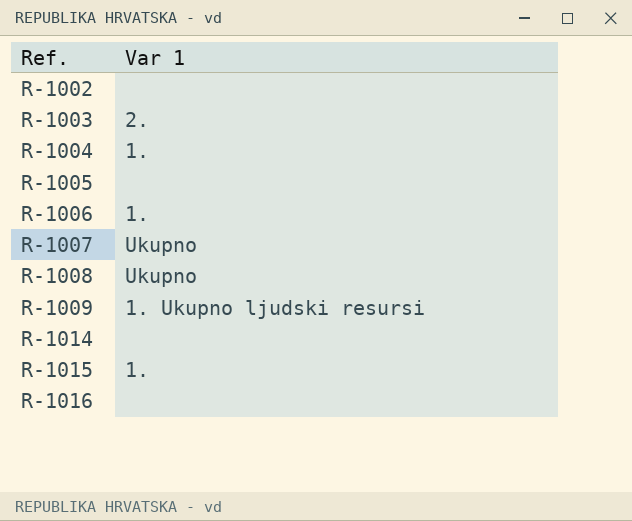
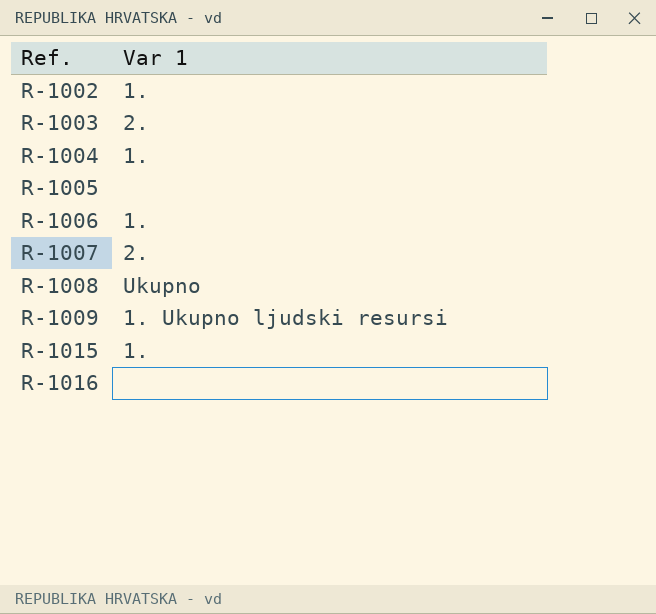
row R-1014: none -> none
R-1002 | Var 1: none -> 1.
R-1007 | Var 1: Ukupno -> 2.

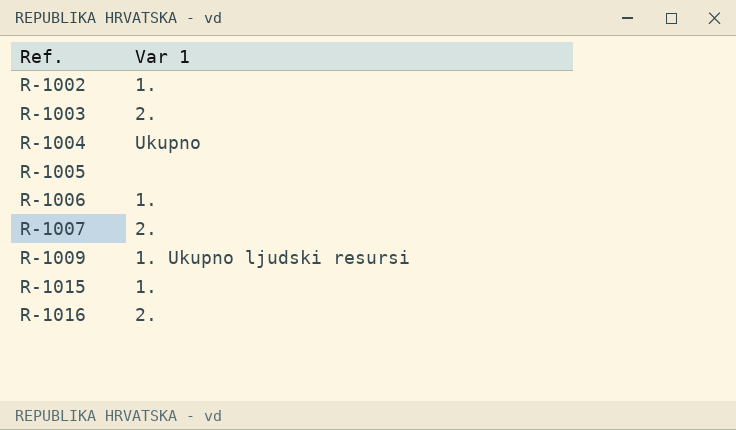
row R-1008: Ukupno -> none
R-1004 | Var 1: 1. -> Ukupno
R-1016 | Var 1: none -> 2.

